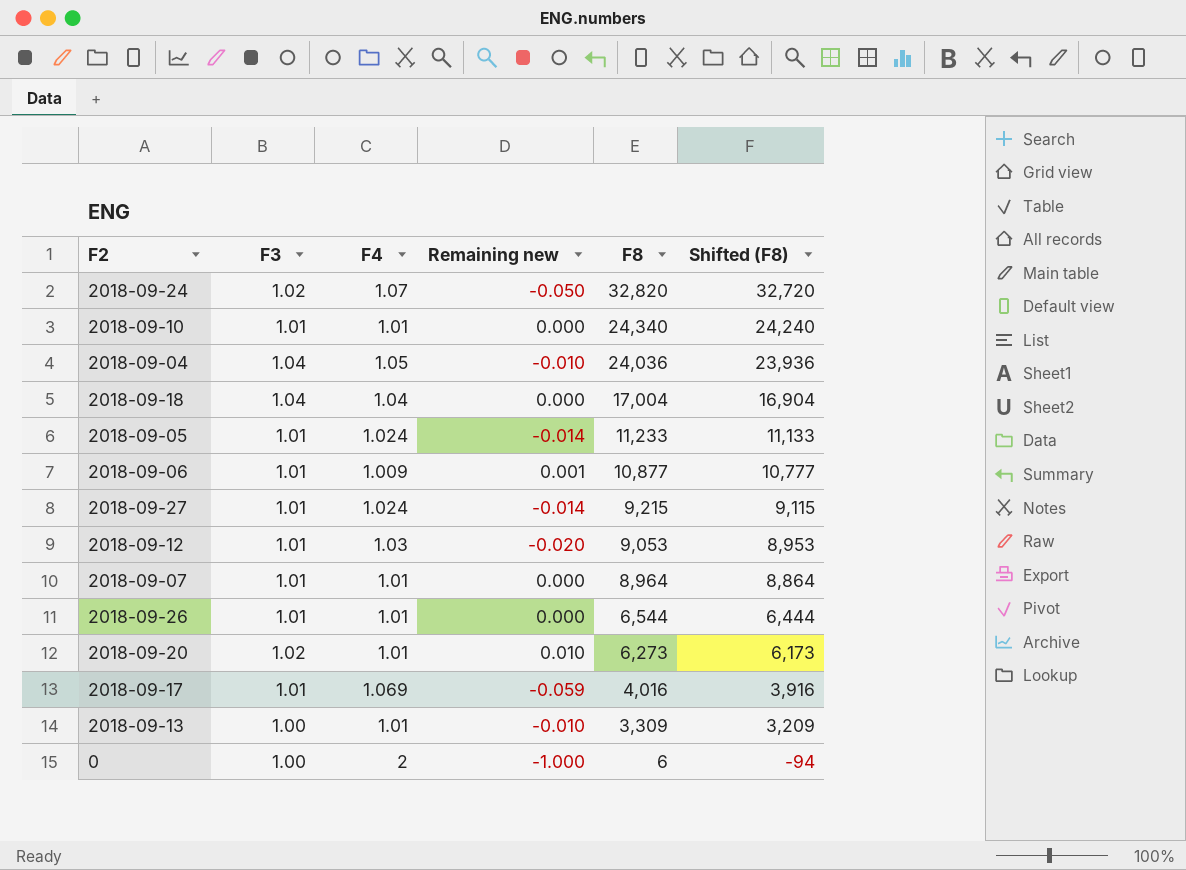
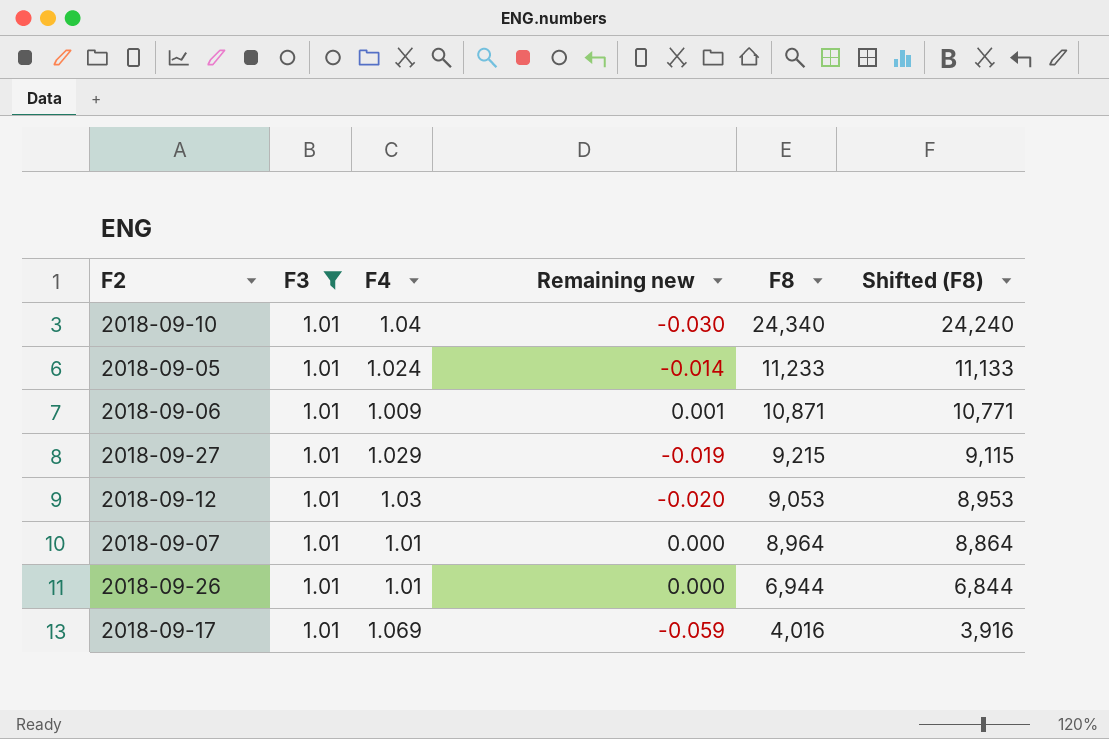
filter: none -> F3 = 1.01
2018-09-10 | F4: 1.01 -> 1.04
2018-09-10 | Remaining new: 0.000 -> -0.030
2018-09-06 | F8: 10,877 -> 10,871
2018-09-06 | Shifted (F8): 10,777 -> 10,771
2018-09-27 | F4: 1.024 -> 1.029
2018-09-27 | Remaining new: -0.014 -> -0.019
2018-09-26 | F8: 6,544 -> 6,944
2018-09-26 | Shifted (F8): 6,444 -> 6,844

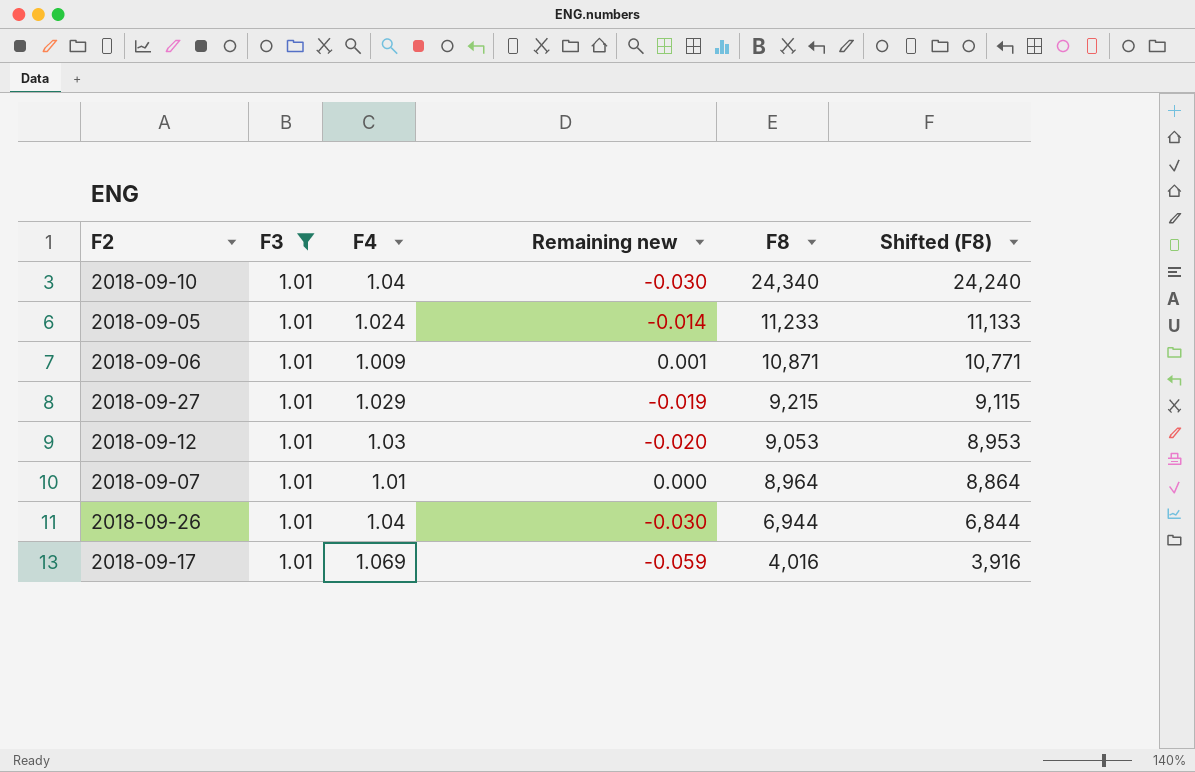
2018-09-26 | F4: 1.01 -> 1.04
2018-09-26 | Remaining new: 0.000 -> -0.030

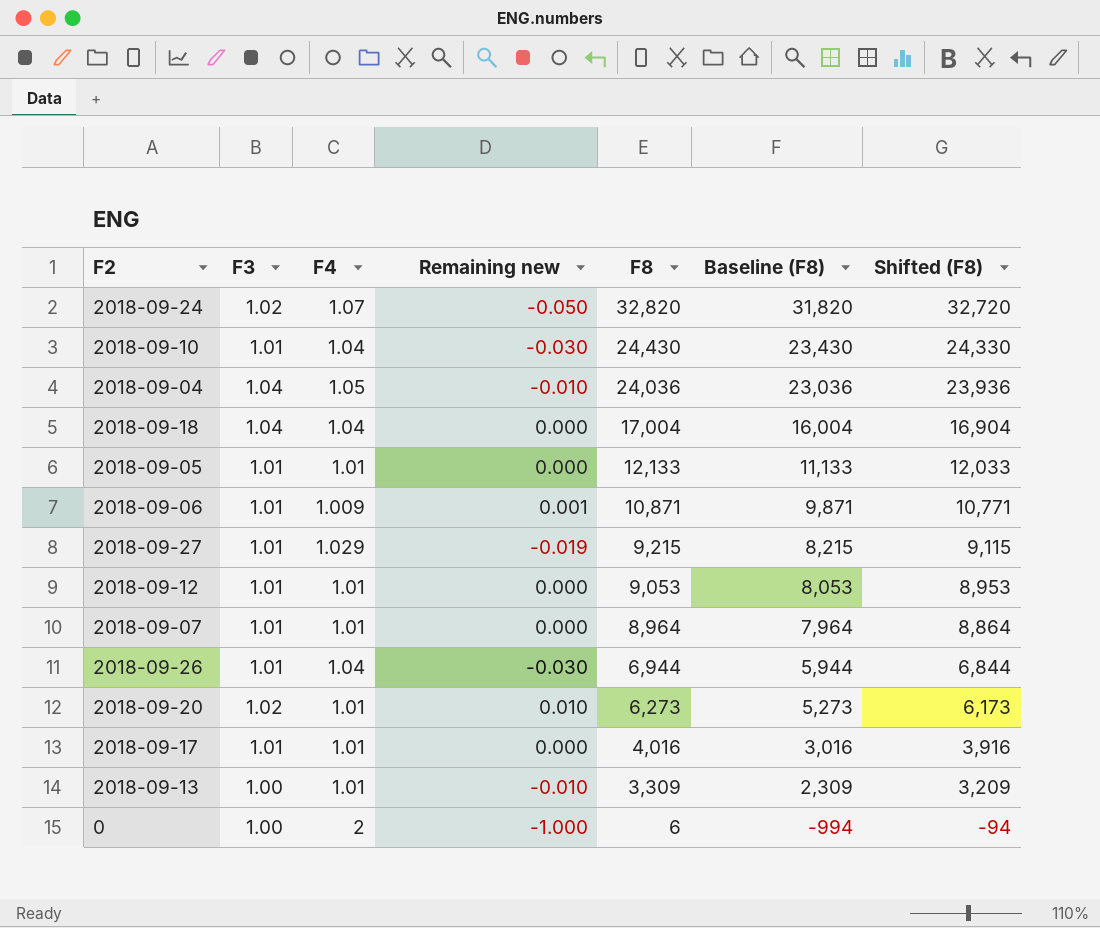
filter: F3 = 1.01 -> none
column Baseline (F8) | formula: none -> [F8] - 1000
2018-09-10 | F8: 24,340 -> 24,430
2018-09-10 | Shifted (F8): 24,240 -> 24,330
2018-09-05 | F4: 1.024 -> 1.01
2018-09-05 | Remaining new: -0.014 -> 0.000
2018-09-05 | F8: 11,233 -> 12,133
2018-09-05 | Shifted (F8): 11,133 -> 12,033
2018-09-12 | F4: 1.03 -> 1.01
2018-09-12 | Remaining new: -0.020 -> 0.000
2018-09-17 | F4: 1.069 -> 1.01
2018-09-17 | Remaining new: -0.059 -> 0.000

